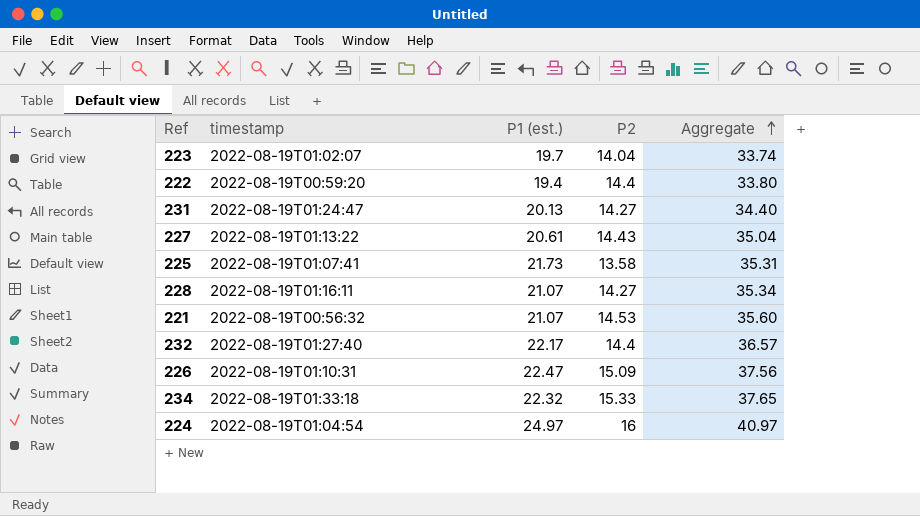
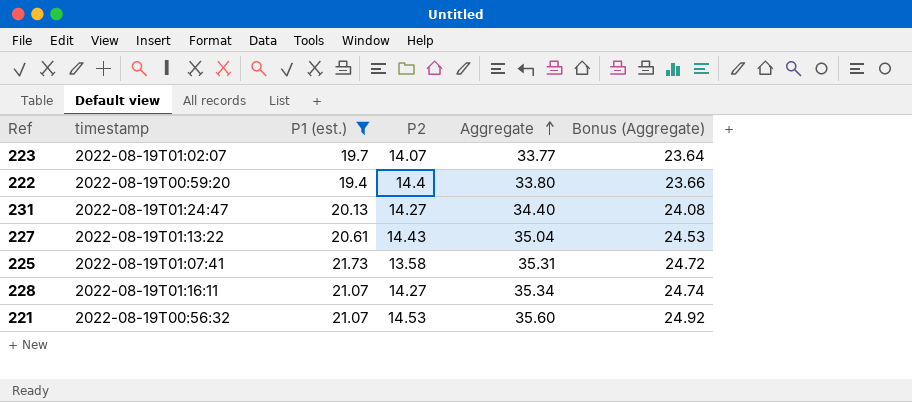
filter: none -> P1 (est.) <= 21.73
column Bonus (Aggregate) | formula: none -> [Aggregate] * 0.7
223 | P2: 14.04 -> 14.07
223 | Aggregate: 33.74 -> 33.77

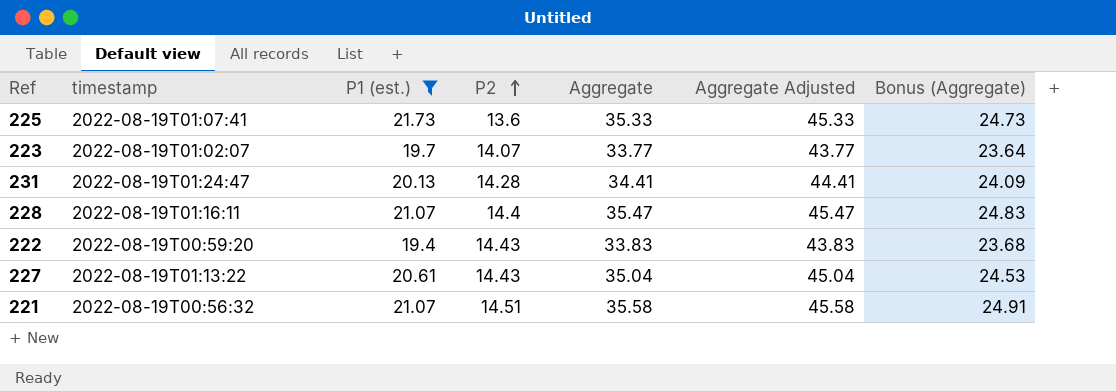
row order: Aggregate ascending -> P2 ascending
column Aggregate Adjusted | formula: none -> [Aggregate] + 10
225 | P2: 13.58 -> 13.6
225 | Aggregate: 35.31 -> 35.33
225 | Bonus (Aggregate): 24.72 -> 24.73
231 | P2: 14.27 -> 14.28
231 | Aggregate: 34.40 -> 34.41
231 | Bonus (Aggregate): 24.08 -> 24.09
228 | P2: 14.27 -> 14.4
228 | Aggregate: 35.34 -> 35.47
228 | Bonus (Aggregate): 24.74 -> 24.83
222 | P2: 14.4 -> 14.43
222 | Aggregate: 33.80 -> 33.83
222 | Bonus (Aggregate): 23.66 -> 23.68
221 | P2: 14.53 -> 14.51
221 | Aggregate: 35.60 -> 35.58
221 | Bonus (Aggregate): 24.92 -> 24.91

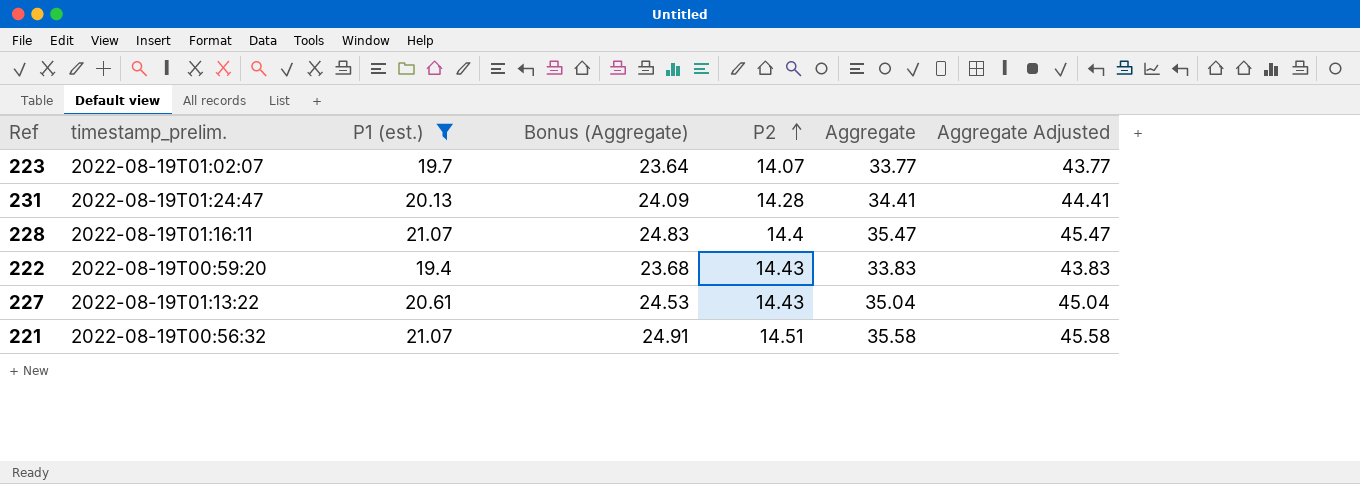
column name: timestamp -> timestamp_prelim.
column Bonus (Aggregate) | position: 7 -> 4
row 225: 2022-08-19T01:07:41 | 21.73 | 13.6 | 35.33 | 45.33 | 24.73 -> none

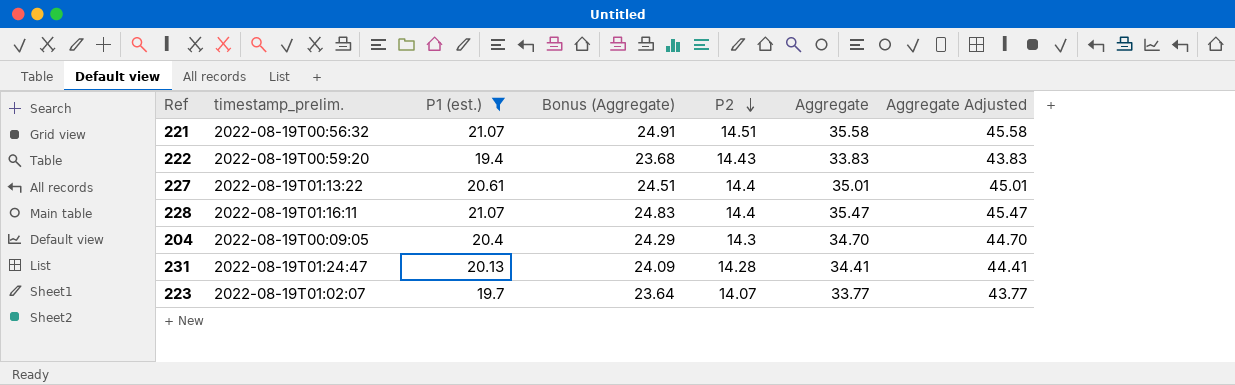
row order: P2 ascending -> P2 descending
227 | Bonus (Aggregate): 24.53 -> 24.51
227 | P2: 14.43 -> 14.4
227 | Aggregate: 35.04 -> 35.01
227 | Aggregate Adjusted: 45.04 -> 45.01
row 204: none -> 2022-08-19T00:09:05 | 20.4 | 24.29 | 14.3 | 34.70 | 44.70

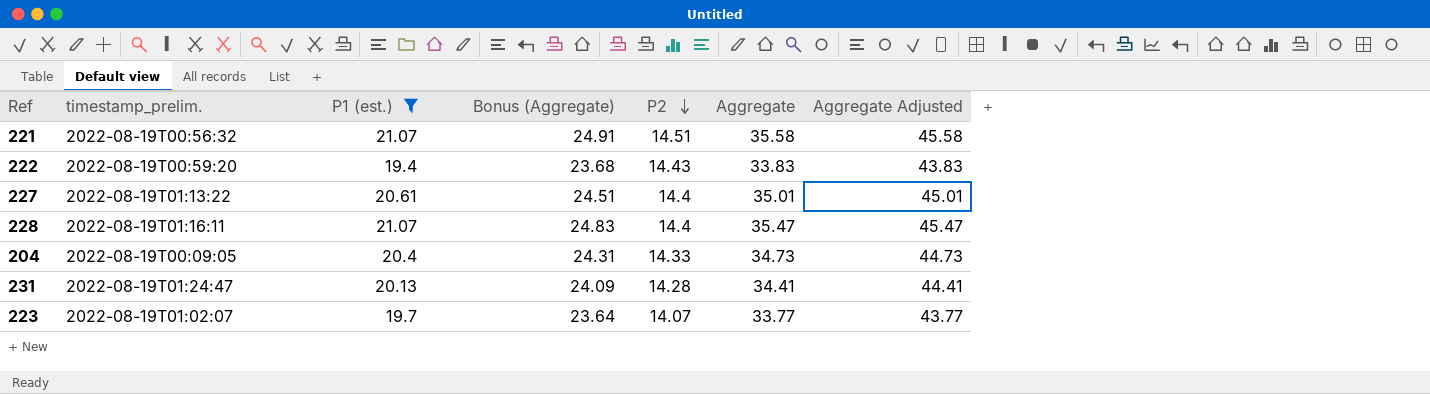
204 | Bonus (Aggregate): 24.29 -> 24.31
204 | P2: 14.3 -> 14.33
204 | Aggregate: 34.70 -> 34.73
204 | Aggregate Adjusted: 44.70 -> 44.73

